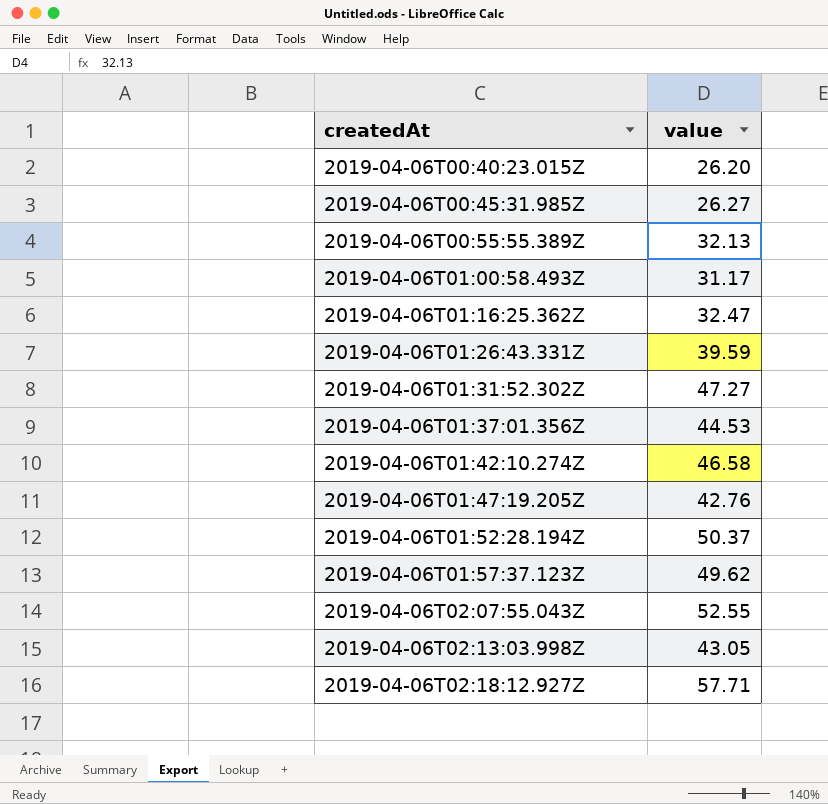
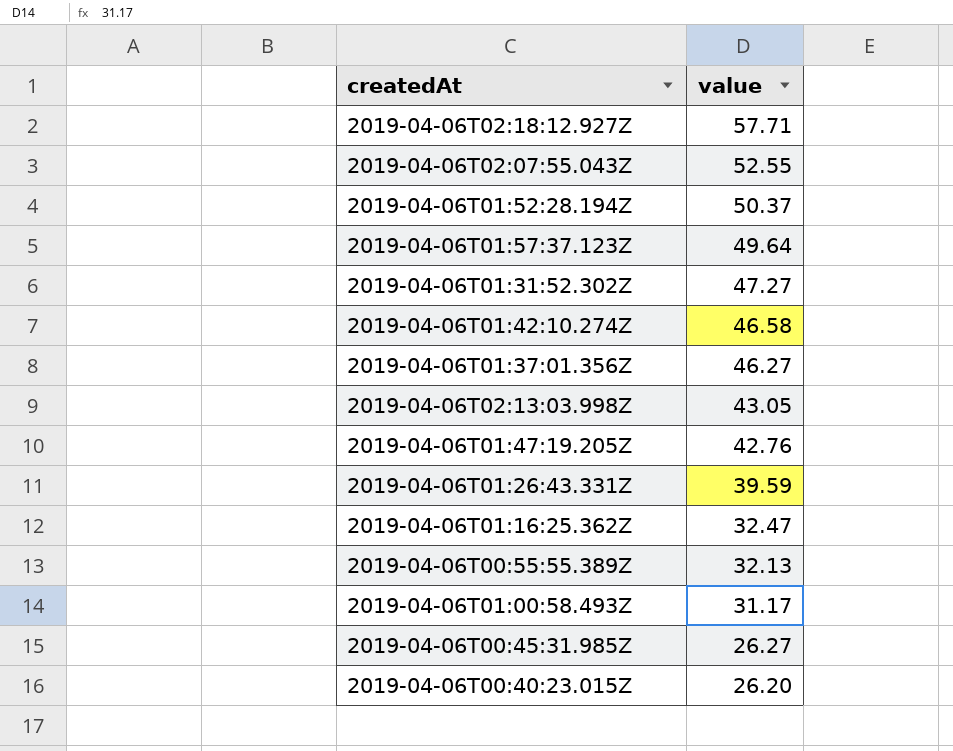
row order: createdAt ascending -> value descending
2019-04-06T01:57:37.123Z | value: 49.62 -> 49.64
2019-04-06T01:37:01.356Z | value: 44.53 -> 46.27

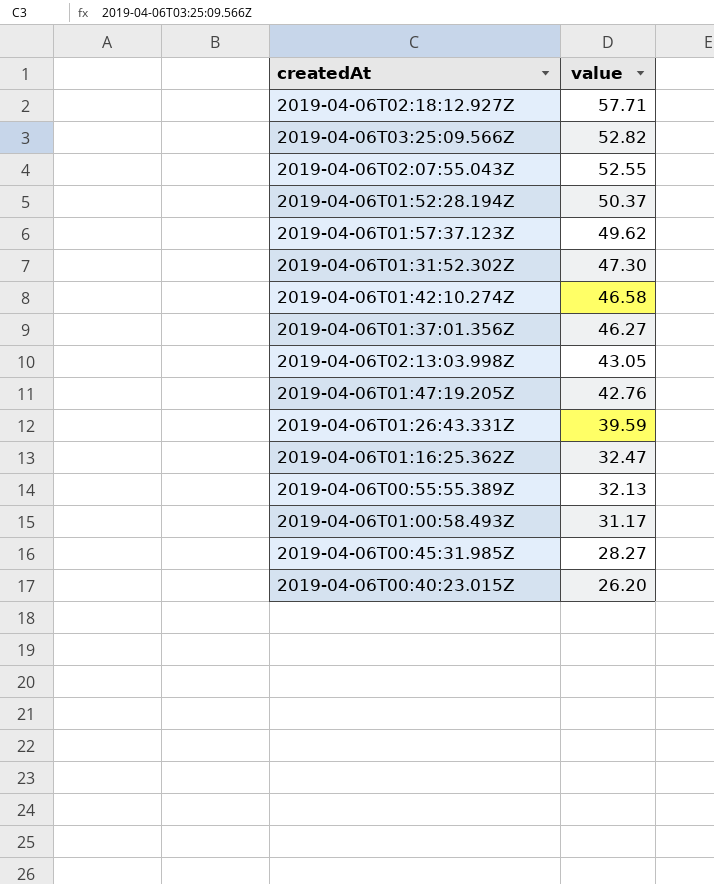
row 2019-04-06T03:25:09.566Z: none -> 52.82
2019-04-06T01:57:37.123Z | value: 49.64 -> 49.62
2019-04-06T01:31:52.302Z | value: 47.27 -> 47.30
2019-04-06T00:45:31.985Z | value: 26.27 -> 28.27

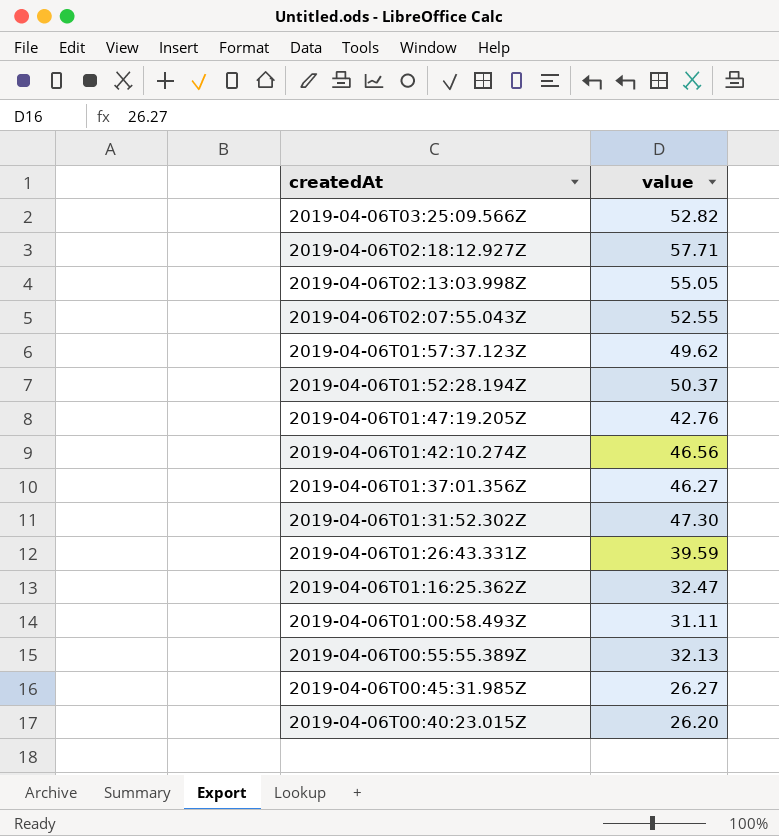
row order: value descending -> createdAt descending
2019-04-06T02:13:03.998Z | value: 43.05 -> 55.05
2019-04-06T01:42:10.274Z | value: 46.58 -> 46.56
2019-04-06T01:00:58.493Z | value: 31.17 -> 31.11
2019-04-06T00:45:31.985Z | value: 28.27 -> 26.27

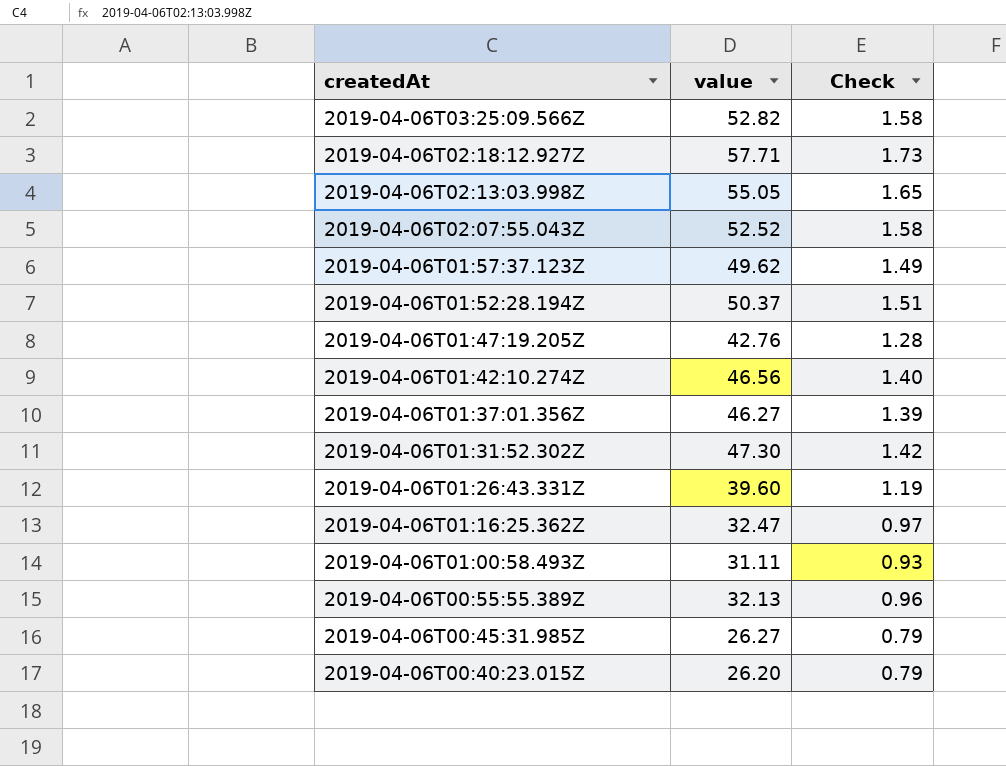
column Check | formula: none -> [value] * 0.03
2019-04-06T02:07:55.043Z | value: 52.55 -> 52.52
2019-04-06T01:26:43.331Z | value: 39.59 -> 39.60

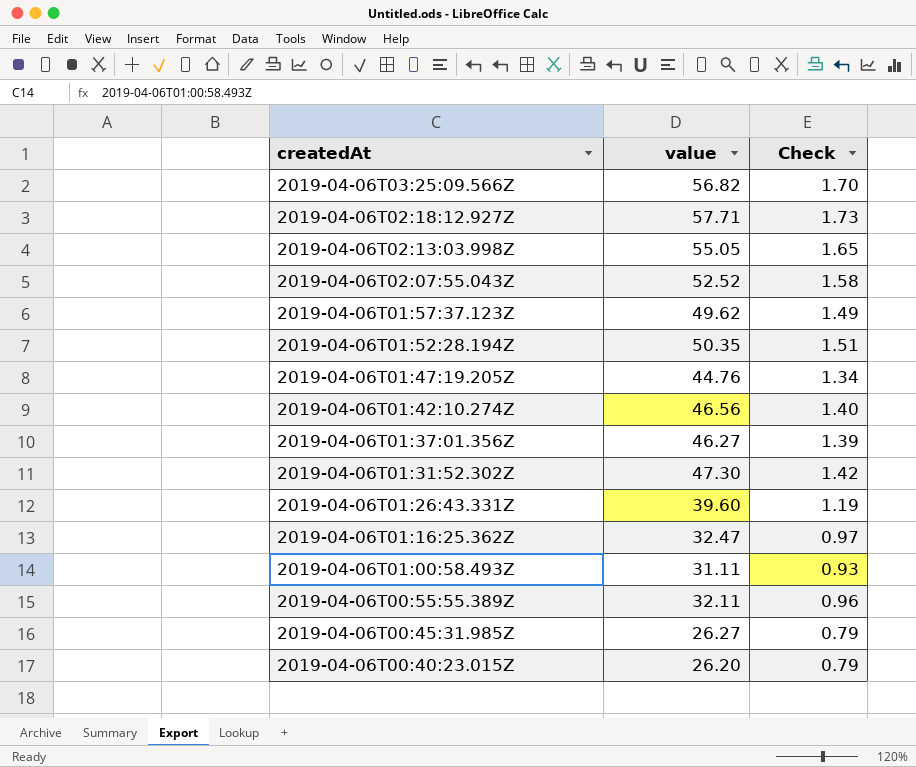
2019-04-06T03:25:09.566Z | value: 52.82 -> 56.82
2019-04-06T03:25:09.566Z | Check: 1.58 -> 1.70
2019-04-06T01:52:28.194Z | value: 50.37 -> 50.35
2019-04-06T01:47:19.205Z | value: 42.76 -> 44.76
2019-04-06T01:47:19.205Z | Check: 1.28 -> 1.34
2019-04-06T00:55:55.389Z | value: 32.13 -> 32.11

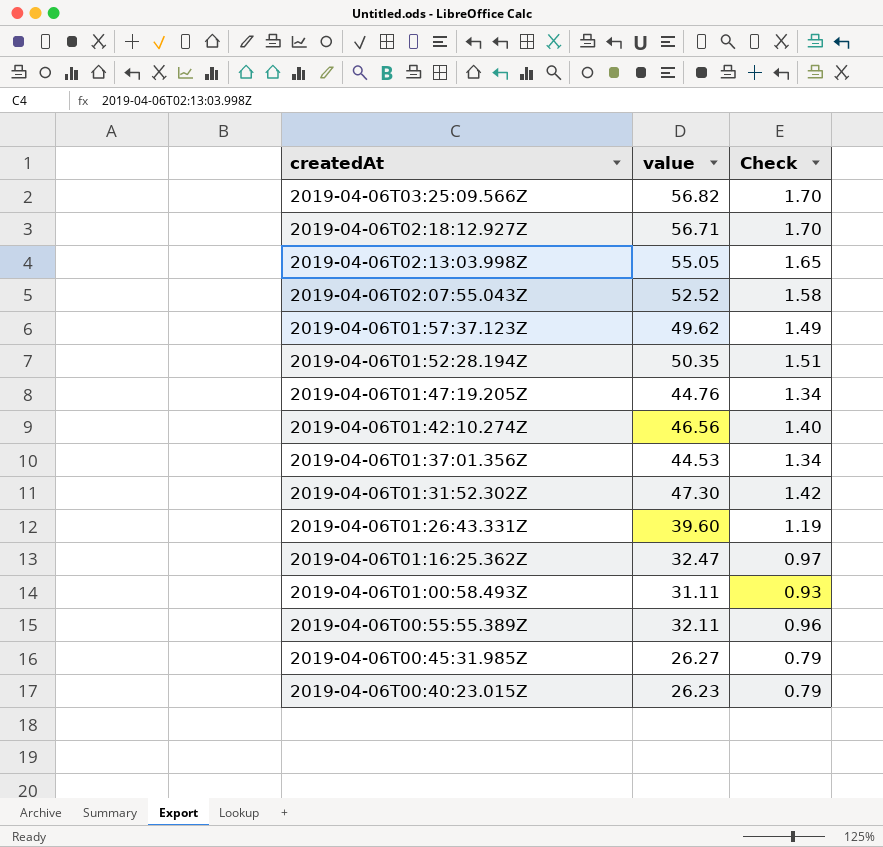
2019-04-06T02:18:12.927Z | value: 57.71 -> 56.71
2019-04-06T02:18:12.927Z | Check: 1.73 -> 1.70
2019-04-06T01:37:01.356Z | value: 46.27 -> 44.53
2019-04-06T01:37:01.356Z | Check: 1.39 -> 1.34
2019-04-06T00:40:23.015Z | value: 26.20 -> 26.23

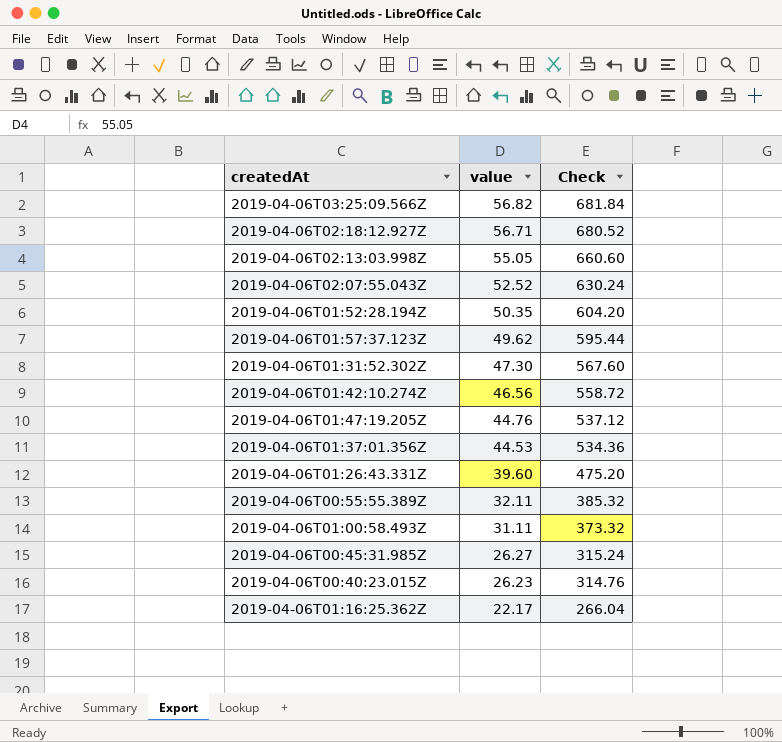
row order: createdAt descending -> value descending
column Check | formula: [value] * 0.03 -> [value] * 12
2019-04-06T01:16:25.362Z | value: 32.47 -> 22.17

